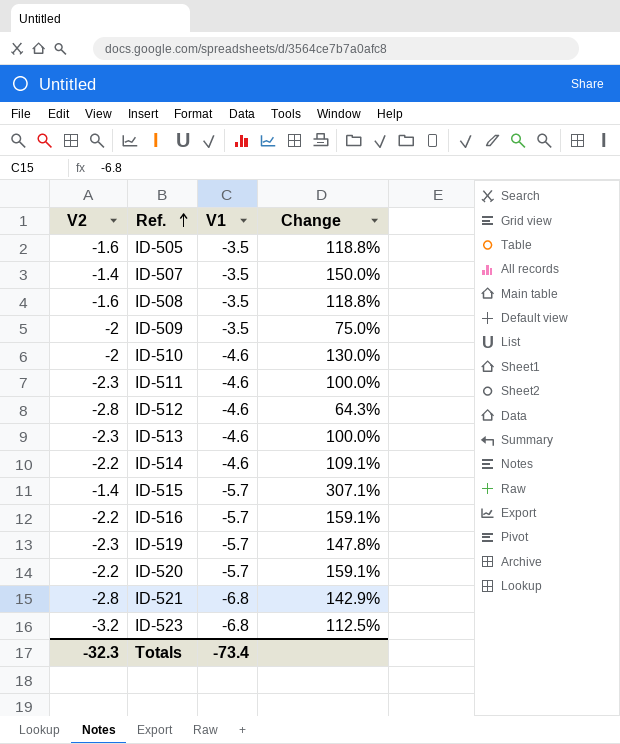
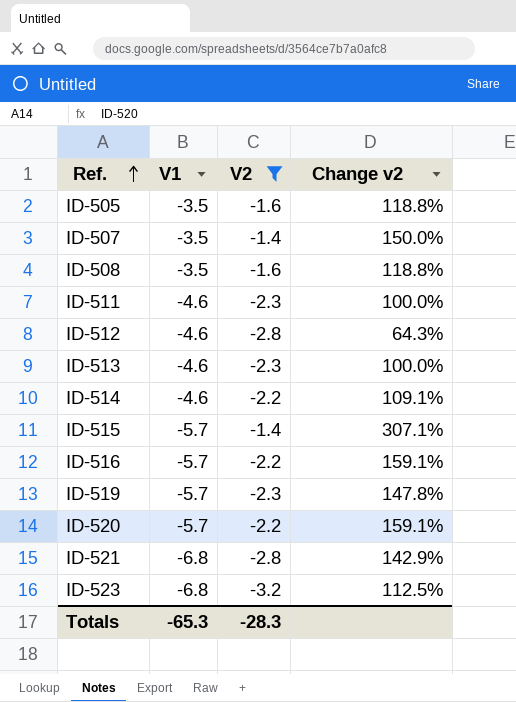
filter: none -> V2 != -2
column V2 | position: 1 -> 3
column name: Change -> Change v2
Totals | V1: -73.4 -> -65.3
Totals | V2: -32.3 -> -28.3

